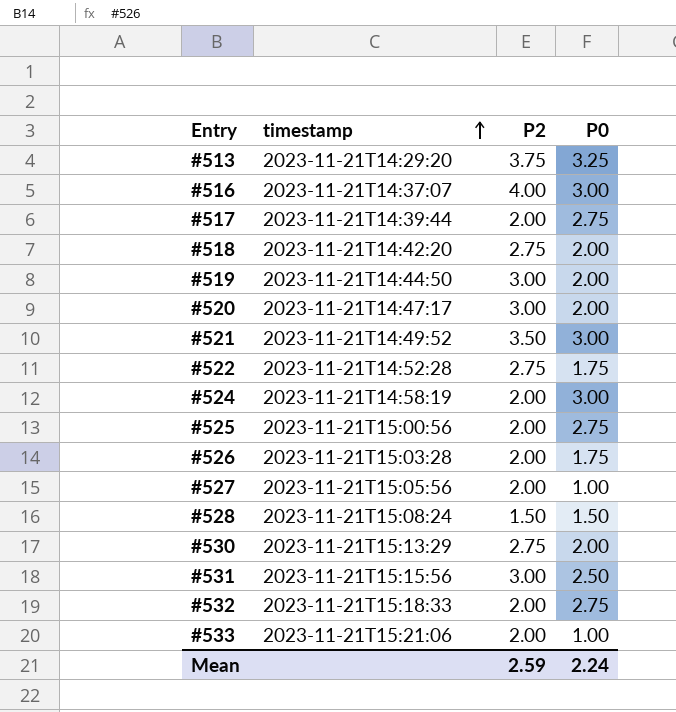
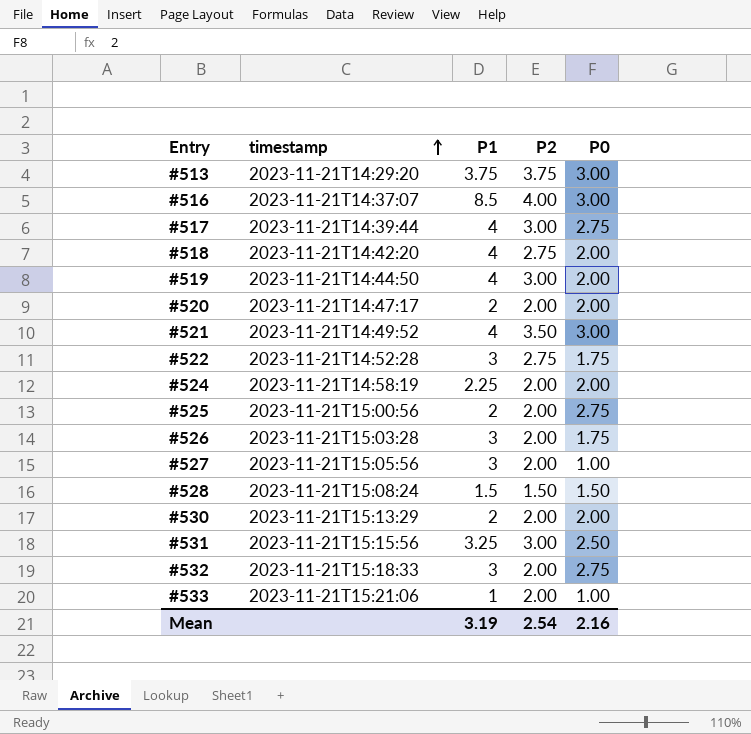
column P1 | position: none -> 3
#513 | P0: 3.25 -> 3.00
#517 | P2: 2.00 -> 3.00
#520 | P2: 3.00 -> 2.00
#524 | P0: 3.00 -> 2.00
#530 | P2: 2.75 -> 2.00
Mean | P2: 2.59 -> 2.54
Mean | P0: 2.24 -> 2.16

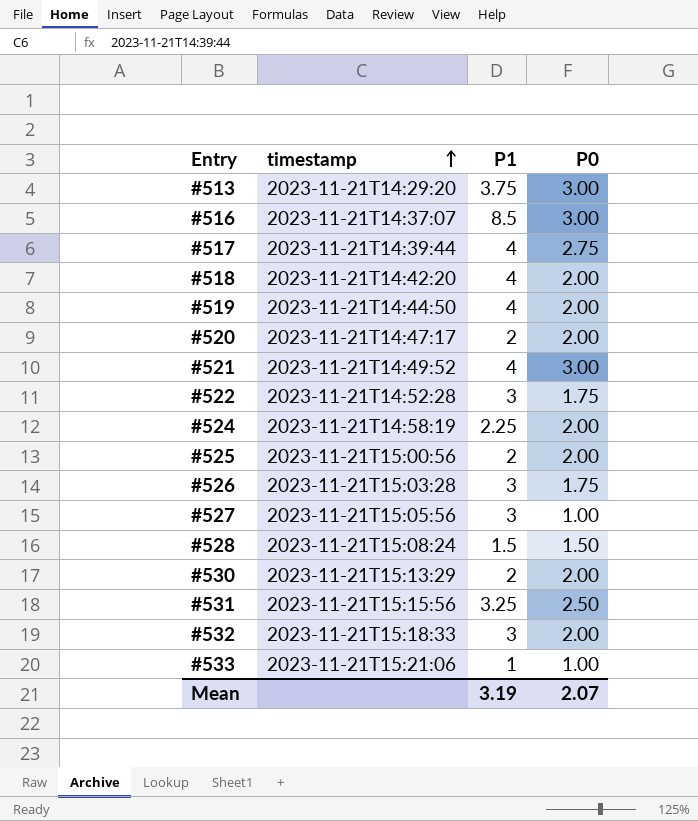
column P2 | position: 4 -> none
#525 | P0: 2.75 -> 2.00
#532 | P0: 2.75 -> 2.00
Mean | P0: 2.16 -> 2.07

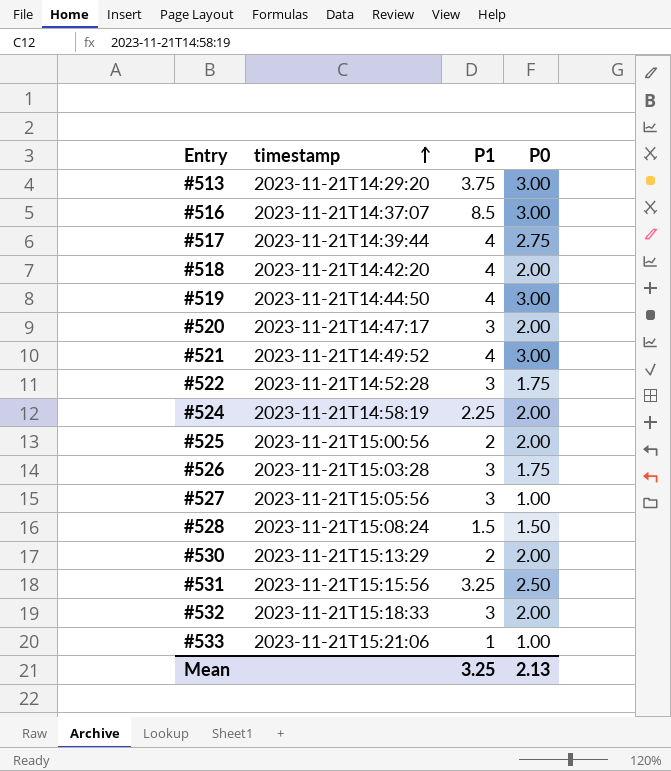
#519 | P0: 2.00 -> 3.00
#520 | P1: 2 -> 3
Mean | P1: 3.19 -> 3.25
Mean | P0: 2.07 -> 2.13

